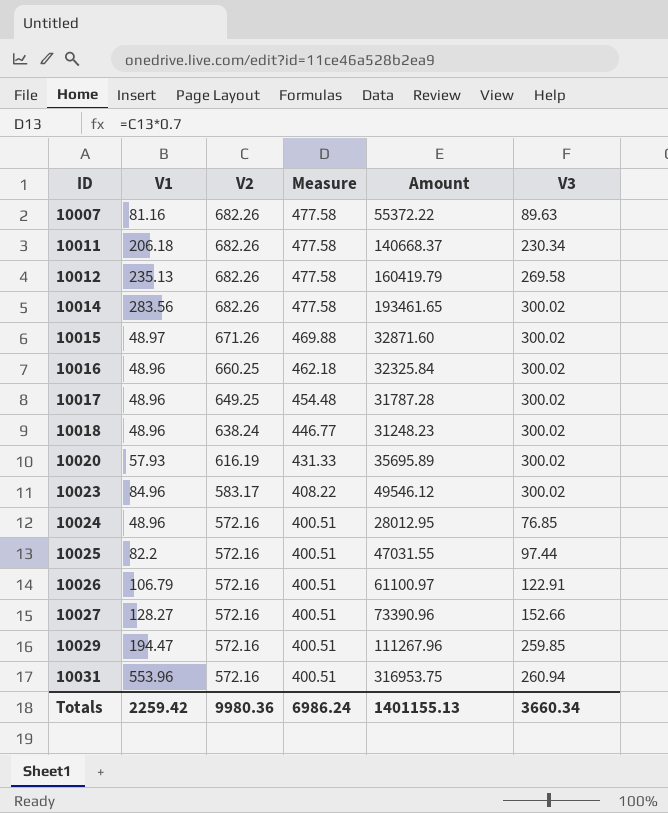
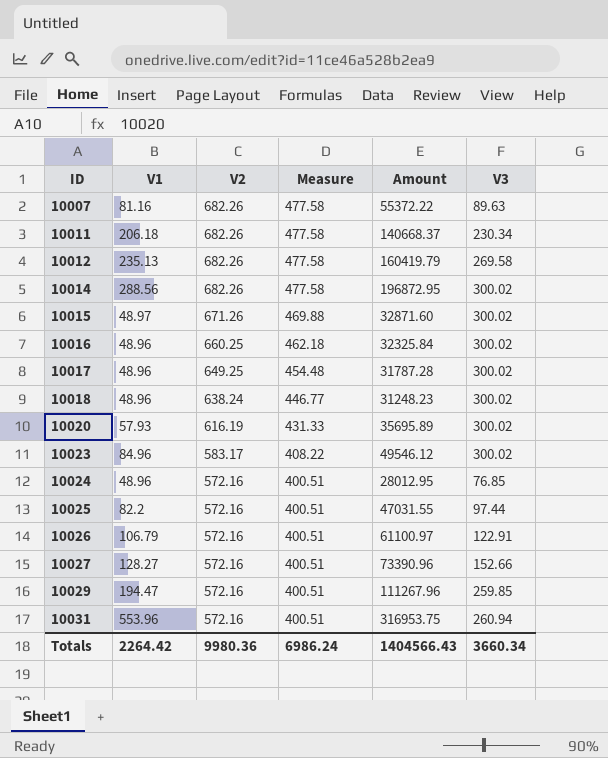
10014 | V1: 283.56 -> 288.56
10014 | Amount: 193461.65 -> 196872.95
Totals | V1: 2259.42 -> 2264.42
Totals | Amount: 1401155.13 -> 1404566.43

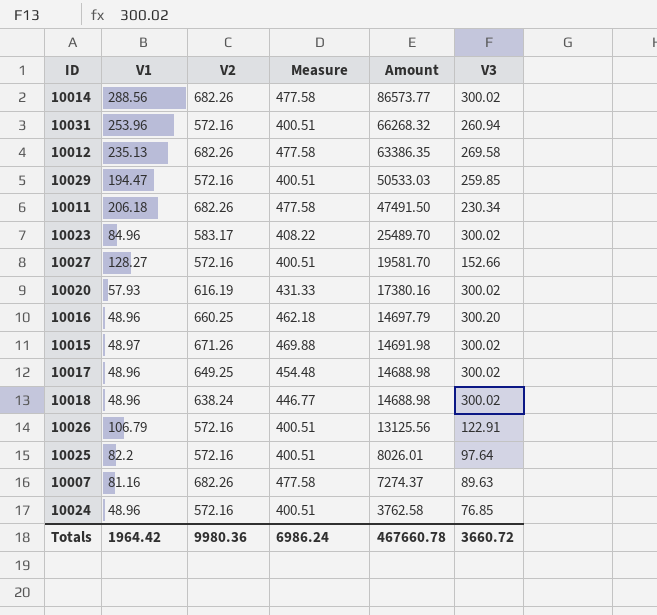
row order: ID ascending -> Amount descending
column Amount | formula: [V1] * [V2] -> [V1] * [V3]
10031 | V1: 553.96 -> 253.96
10016 | V3: 300.02 -> 300.20
10025 | V3: 97.44 -> 97.64
Totals | V1: 2264.42 -> 1964.42
Totals | Amount: 1404566.43 -> 467660.78
Totals | V3: 3660.34 -> 3660.72

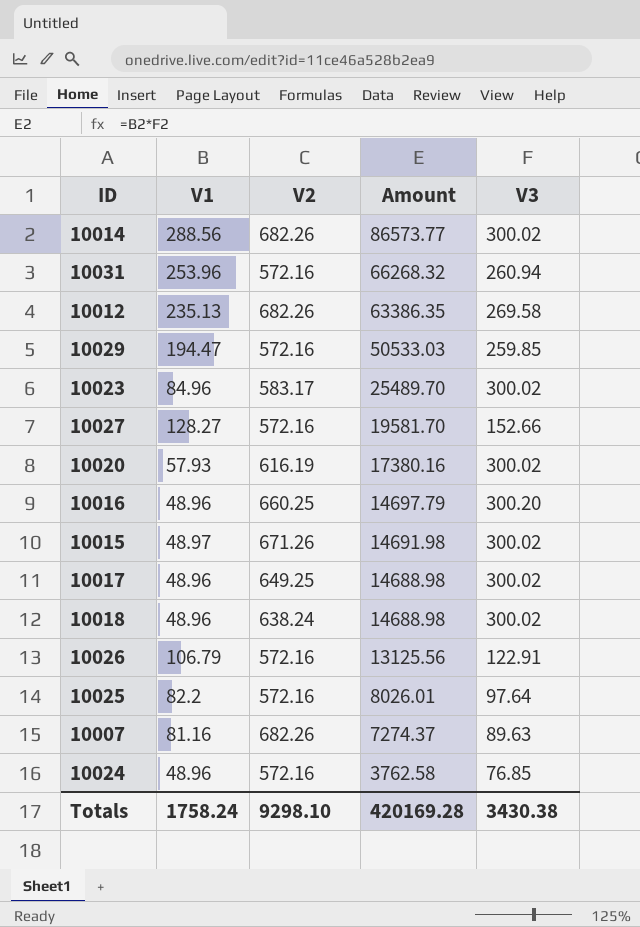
column Measure | formula: [V2] * 0.7 -> none
row 10011: 206.18 | 682.26 | 477.58 | 47491.50 | 230.34 -> none
Totals | V1: 1964.42 -> 1758.24
Totals | V2: 9980.36 -> 9298.10
Totals | Amount: 467660.78 -> 420169.28
Totals | V3: 3660.72 -> 3430.38

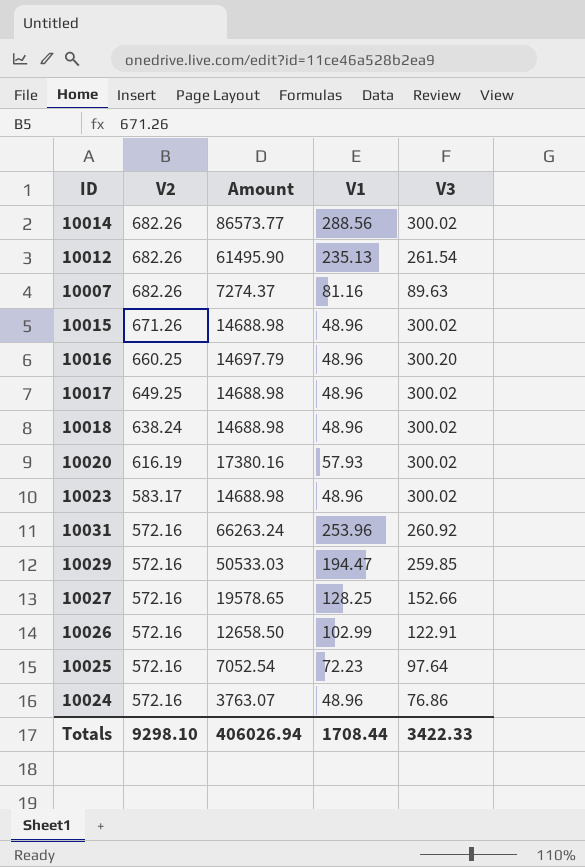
row order: Amount descending -> V2 descending
column V1 | position: 2 -> 4
10012 | Amount: 63386.35 -> 61495.90
10012 | V3: 269.58 -> 261.54
10015 | Amount: 14691.98 -> 14688.98
10015 | V1: 48.97 -> 48.96
10023 | Amount: 25489.70 -> 14688.98
10023 | V1: 84.96 -> 48.96
10031 | Amount: 66268.32 -> 66263.24
10031 | V3: 260.94 -> 260.92
10027 | Amount: 19581.70 -> 19578.65
10027 | V1: 128.27 -> 128.25
10026 | Amount: 13125.56 -> 12658.50
10026 | V1: 106.79 -> 102.99
10025 | Amount: 8026.01 -> 7052.54
10025 | V1: 82.2 -> 72.23
10024 | Amount: 3762.58 -> 3763.07
10024 | V3: 76.85 -> 76.86
Totals | Amount: 420169.28 -> 406026.94
Totals | V1: 1758.24 -> 1708.44
Totals | V3: 3430.38 -> 3422.33

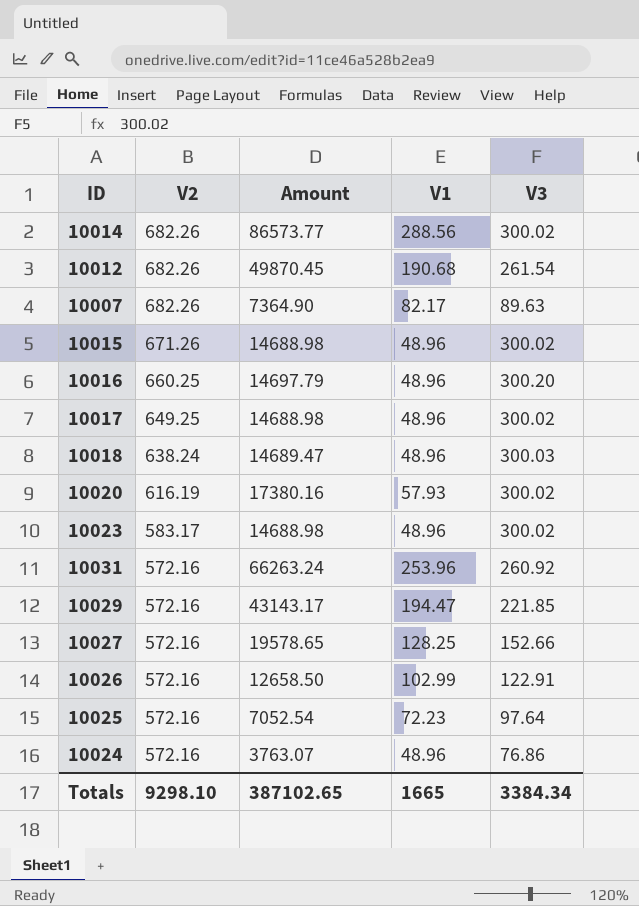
10012 | Amount: 61495.90 -> 49870.45
10012 | V1: 235.13 -> 190.68
10007 | Amount: 7274.37 -> 7364.90
10007 | V1: 81.16 -> 82.17
10018 | Amount: 14688.98 -> 14689.47
10018 | V3: 300.02 -> 300.03
10029 | Amount: 50533.03 -> 43143.17
10029 | V3: 259.85 -> 221.85
Totals | Amount: 406026.94 -> 387102.65
Totals | V1: 1708.44 -> 1665
Totals | V3: 3422.33 -> 3384.34

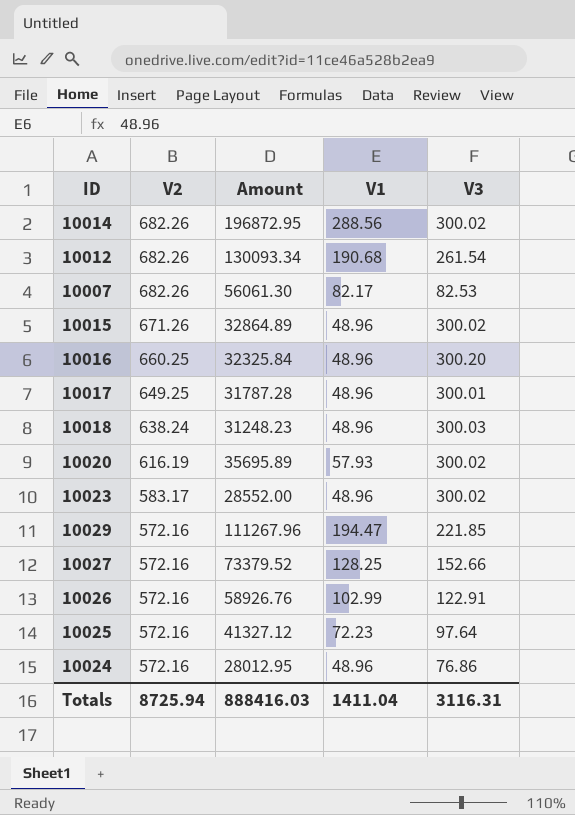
column Amount | formula: [V1] * [V3] -> [V2] * [V1]
row 10031: 572.16 | 66263.24 | 253.96 | 260.92 -> none
10007 | V3: 89.63 -> 82.53
10017 | V3: 300.02 -> 300.01
Totals | V2: 9298.10 -> 8725.94
Totals | Amount: 387102.65 -> 888416.03
Totals | V1: 1665 -> 1411.04
Totals | V3: 3384.34 -> 3116.31

